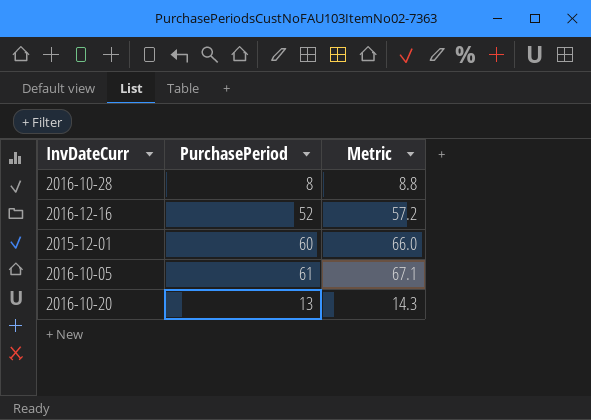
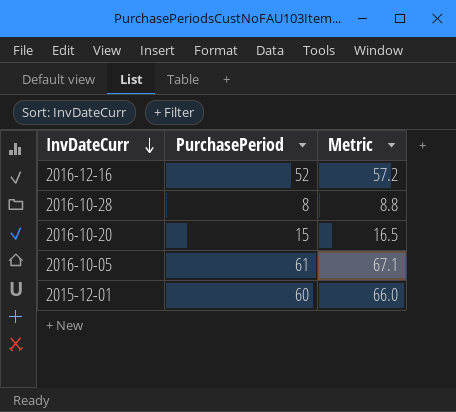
row order: none -> InvDateCurr descending
2016-10-20 | PurchasePeriod: 13 -> 15
2016-10-20 | Metric: 14.3 -> 16.5

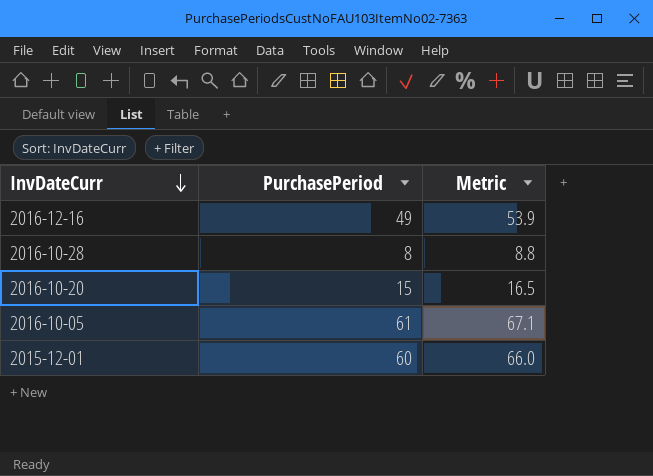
2016-12-16 | PurchasePeriod: 52 -> 49
2016-12-16 | Metric: 57.2 -> 53.9

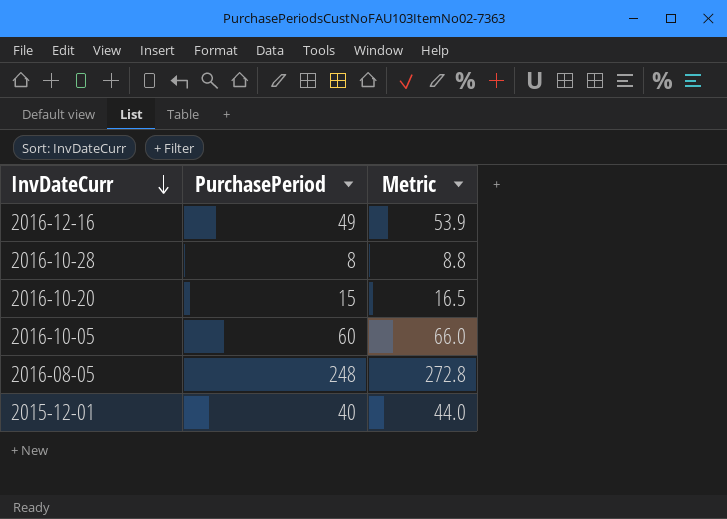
2016-10-05 | PurchasePeriod: 61 -> 60
2016-10-05 | Metric: 67.1 -> 66.0
row 2016-08-05: none -> 248 | 272.8
2015-12-01 | PurchasePeriod: 60 -> 40
2015-12-01 | Metric: 66.0 -> 44.0

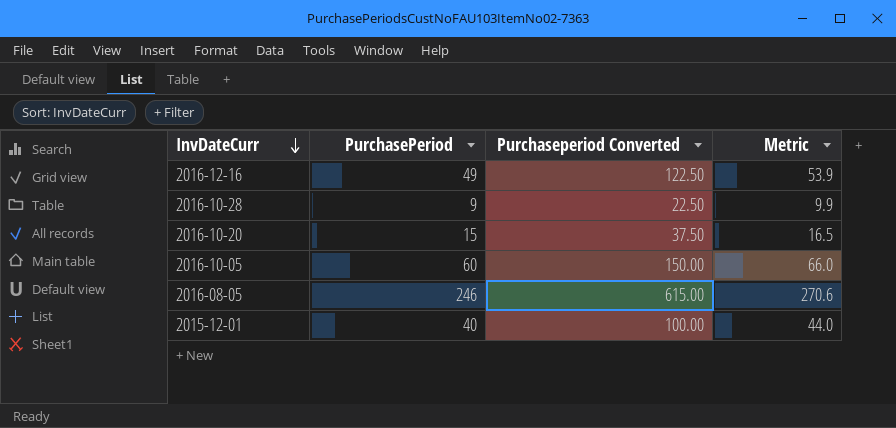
column Purchaseperiod Converted | formula: none -> [PurchasePeriod] * 2.5
2016-10-28 | PurchasePeriod: 8 -> 9
2016-10-28 | Metric: 8.8 -> 9.9
2016-08-05 | PurchasePeriod: 248 -> 246
2016-08-05 | Metric: 272.8 -> 270.6

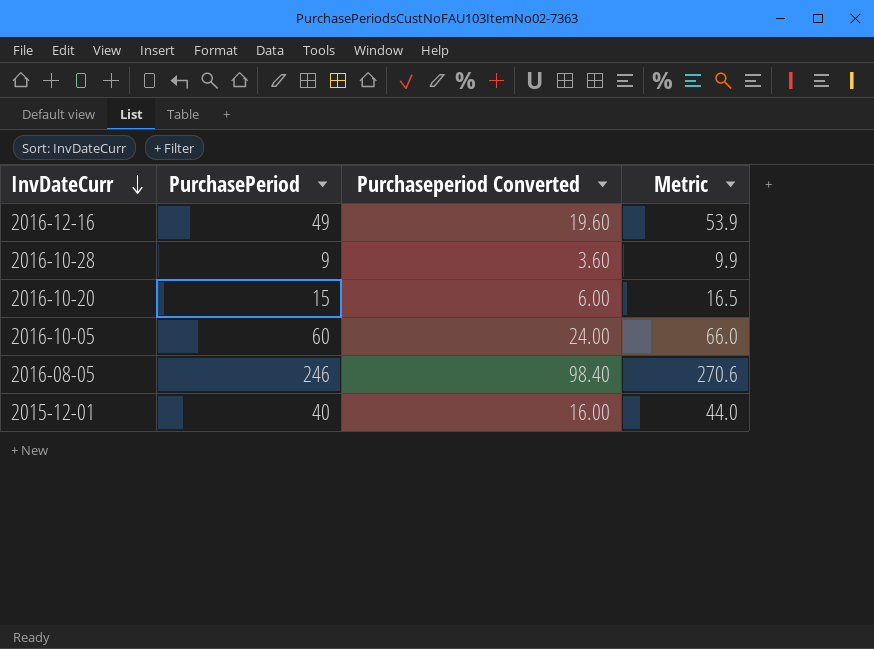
column Purchaseperiod Converted | formula: [PurchasePeriod] * 2.5 -> [PurchasePeriod] * 0.4

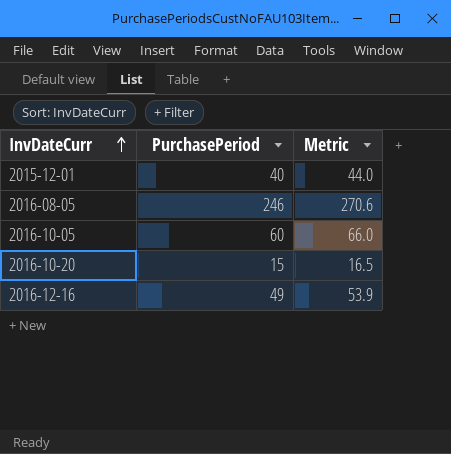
row order: InvDateCurr descending -> InvDateCurr ascending
column Purchaseperiod Converted | formula: [PurchasePeriod] * 0.4 -> none
row 2016-10-28: 9 | 3.60 | 9.9 -> none

